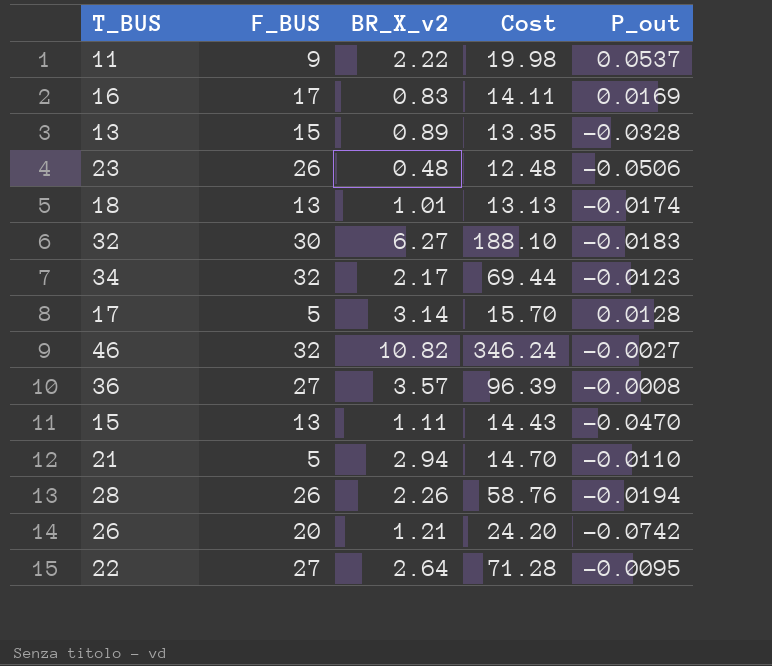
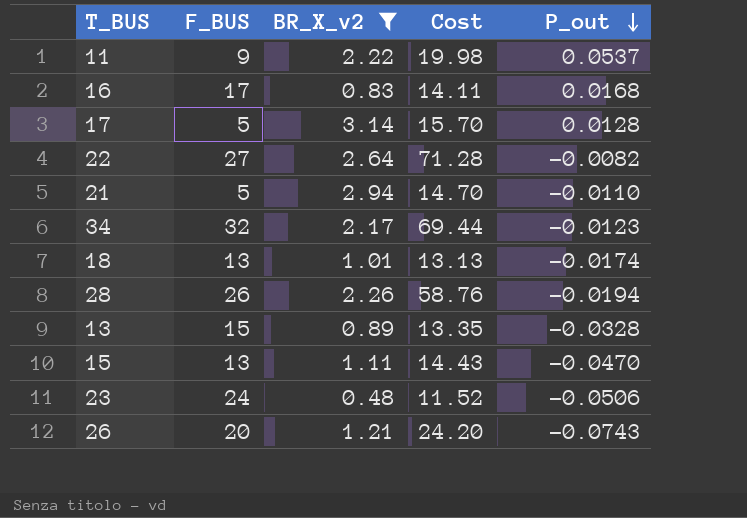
filter: none -> BR_X_v2 <= 3.14
row order: none -> P_out descending
16 | P_out: 0.0169 -> 0.0168
22 | P_out: -0.0095 -> -0.0082
23 | F_BUS: 26 -> 24
23 | Cost: 12.48 -> 11.52
26 | P_out: -0.0742 -> -0.0743

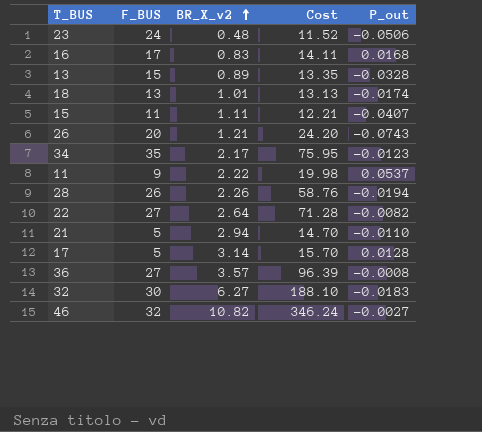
filter: BR_X_v2 <= 3.14 -> none
row order: P_out descending -> BR_X_v2 ascending
15 | F_BUS: 13 -> 11
15 | Cost: 14.43 -> 12.21
15 | P_out: -0.0470 -> -0.0407
34 | F_BUS: 32 -> 35
34 | Cost: 69.44 -> 75.95

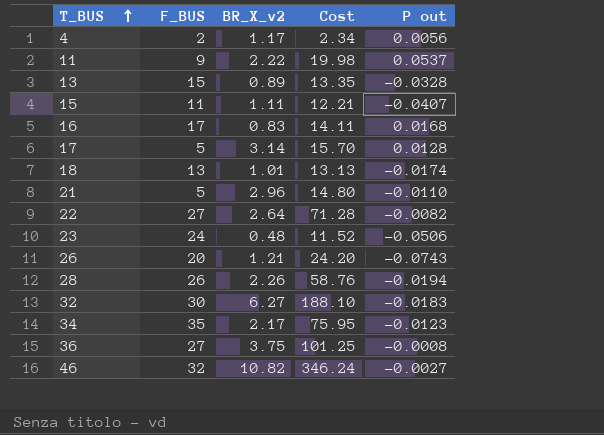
row order: BR_X_v2 ascending -> T_BUS ascending
column name: P_out -> P out
row 4: none -> 2 | 1.17 | 2.34 | 0.0056
21 | BR_X_v2: 2.94 -> 2.96
21 | Cost: 14.70 -> 14.80
36 | BR_X_v2: 3.57 -> 3.75
36 | Cost: 96.39 -> 101.25

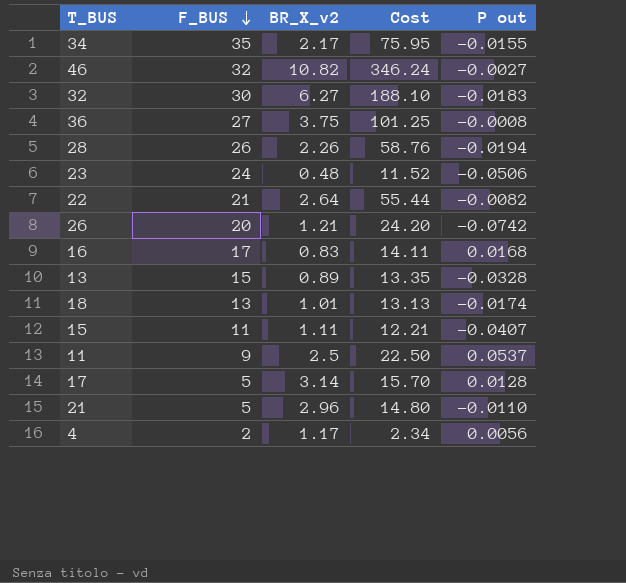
row order: T_BUS ascending -> F_BUS descending
34 | P out: -0.0123 -> -0.0155
22 | F_BUS: 27 -> 21
22 | Cost: 71.28 -> 55.44
26 | P out: -0.0743 -> -0.0742
11 | BR_X_v2: 2.22 -> 2.5
11 | Cost: 19.98 -> 22.50

